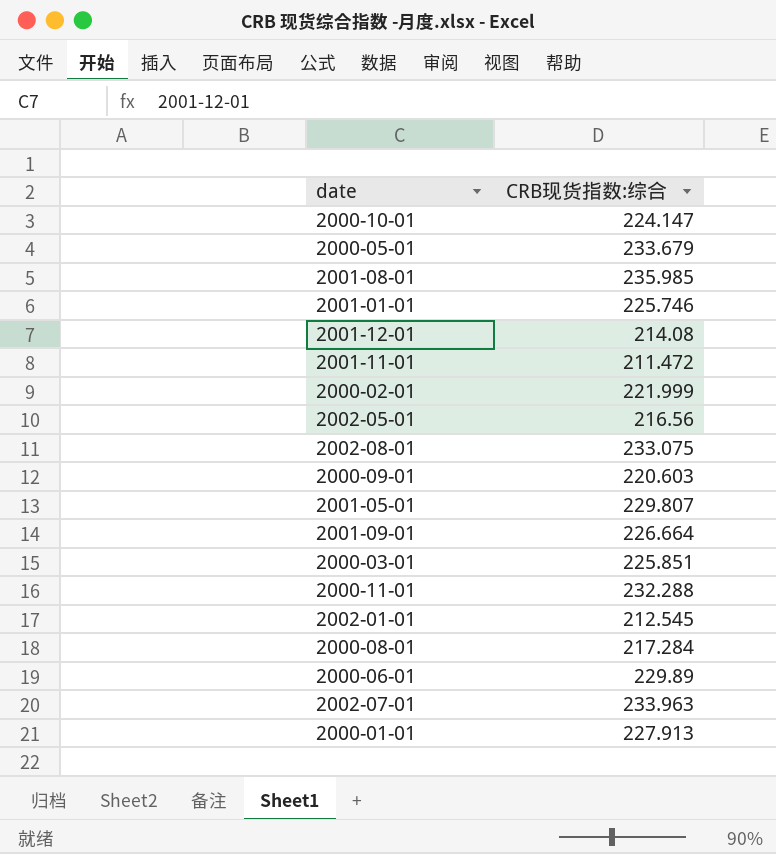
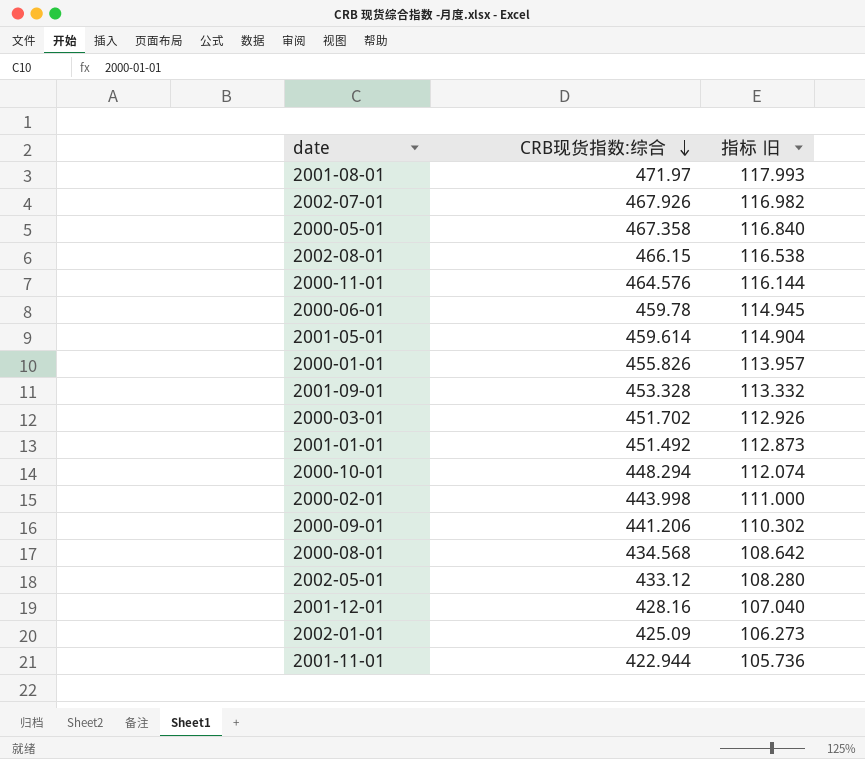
row order: none -> CRB现货指数:综合 descending
column 指标 旧 | formula: none -> [CRB现货指数:综合] * 0.25
2001-08-01 | CRB现货指数:综合: 235.985 -> 471.97
2002-07-01 | CRB现货指数:综合: 233.963 -> 467.926
2000-05-01 | CRB现货指数:综合: 233.679 -> 467.358
2002-08-01 | CRB现货指数:综合: 233.075 -> 466.15
2000-11-01 | CRB现货指数:综合: 232.288 -> 464.576
2000-06-01 | CRB现货指数:综合: 229.89 -> 459.78
2001-05-01 | CRB现货指数:综合: 229.807 -> 459.614
2000-01-01 | CRB现货指数:综合: 227.913 -> 455.826
2001-09-01 | CRB现货指数:综合: 226.664 -> 453.328
2000-03-01 | CRB现货指数:综合: 225.851 -> 451.702
2001-01-01 | CRB现货指数:综合: 225.746 -> 451.492
2000-10-01 | CRB现货指数:综合: 224.147 -> 448.294
2000-02-01 | CRB现货指数:综合: 221.999 -> 443.998
2000-09-01 | CRB现货指数:综合: 220.603 -> 441.206
2000-08-01 | CRB现货指数:综合: 217.284 -> 434.568
2002-05-01 | CRB现货指数:综合: 216.56 -> 433.12
2001-12-01 | CRB现货指数:综合: 214.08 -> 428.16
2002-01-01 | CRB现货指数:综合: 212.545 -> 425.09
2001-11-01 | CRB现货指数:综合: 211.472 -> 422.944

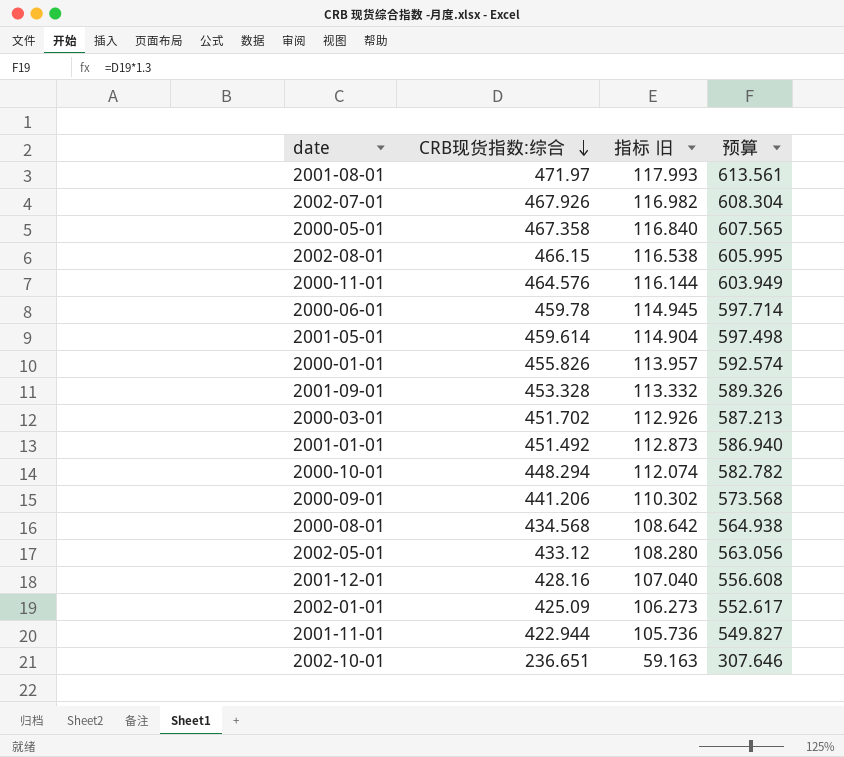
column 预算 | formula: none -> [CRB现货指数:综合] * 1.3
row 2000-02-01: 443.998 | 111.000 -> none
row 2002-10-01: none -> 236.651 | 59.163 | 307.646

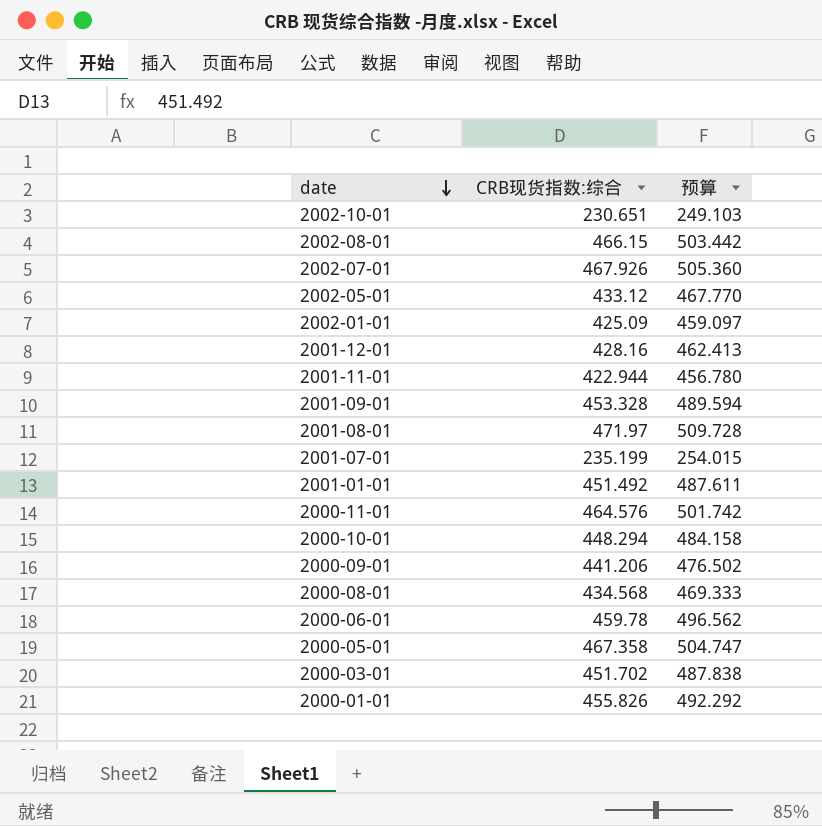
row order: CRB现货指数:综合 descending -> date descending
column 指标 旧 | formula: [CRB现货指数:综合] * 0.25 -> none
column 预算 | formula: [CRB现货指数:综合] * 1.3 -> [CRB现货指数:综合] * 1.08
row 2001-05-01: 459.614 | 114.904 | 597.498 -> none
2002-10-01 | CRB现货指数:综合: 236.651 -> 230.651
row 2001-07-01: none -> 235.199 | 254.015

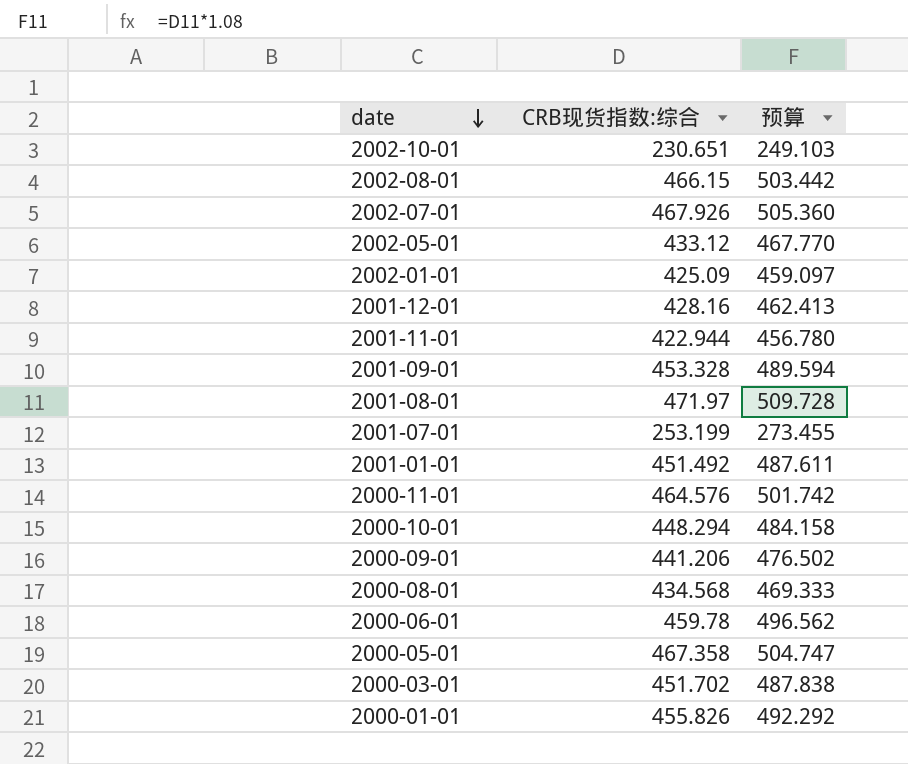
2001-07-01 | CRB现货指数:综合: 235.199 -> 253.199
2001-07-01 | 预算: 254.015 -> 273.455

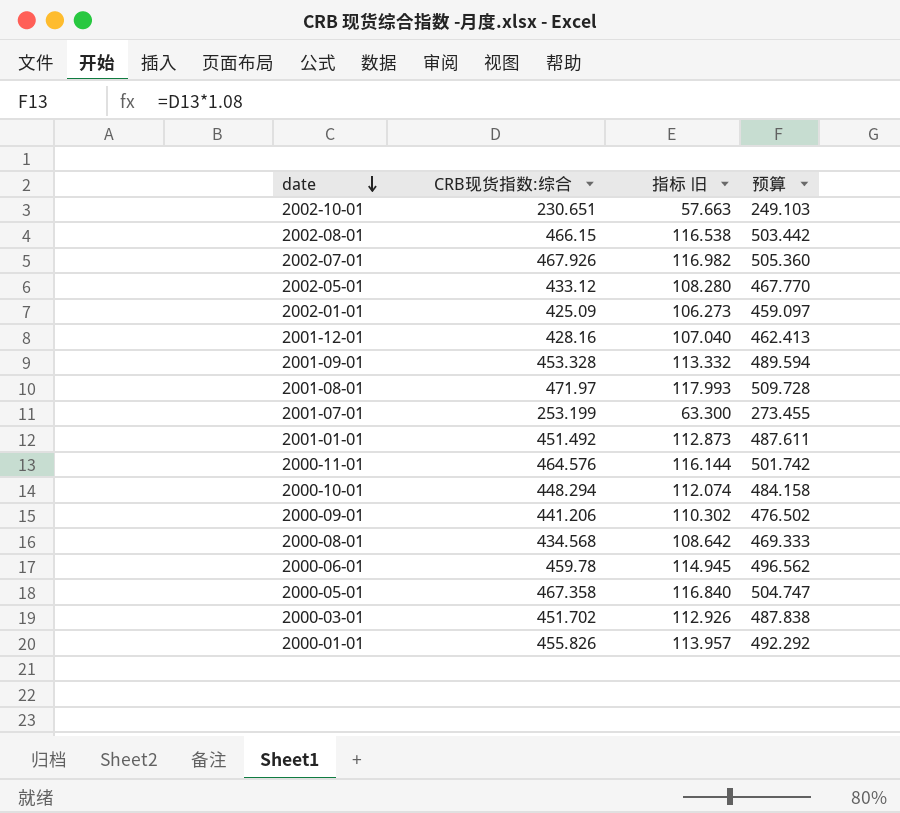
column 指标 旧 | formula: none -> [CRB现货指数:综合] * 0.25
row 2001-11-01: 422.944 | 456.780 -> none

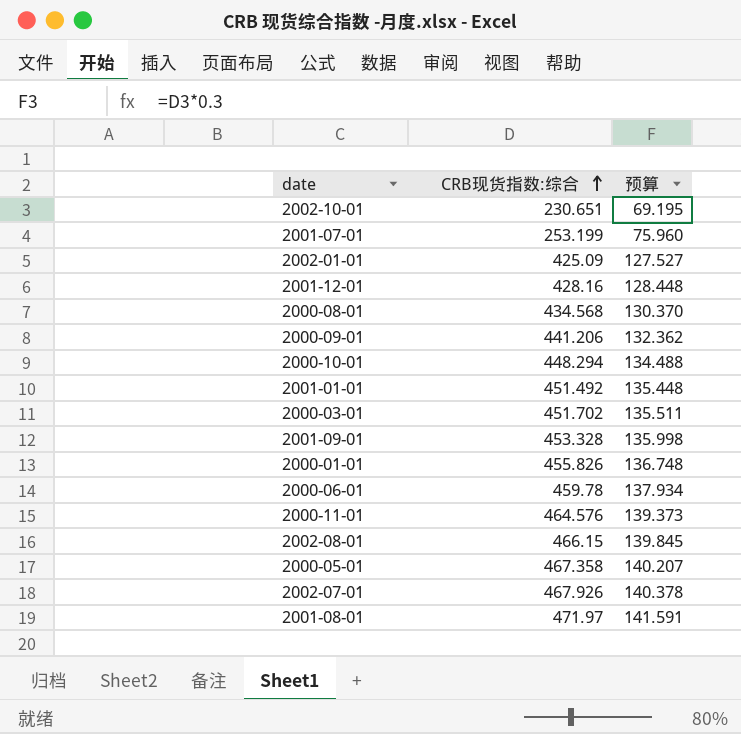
row order: date descending -> CRB现货指数:综合 ascending
column 指标 旧 | formula: [CRB现货指数:综合] * 0.25 -> none
column 预算 | formula: [CRB现货指数:综合] * 1.08 -> [CRB现货指数:综合] * 0.3
row 2002-05-01: 433.12 | 108.280 | 467.770 -> none

